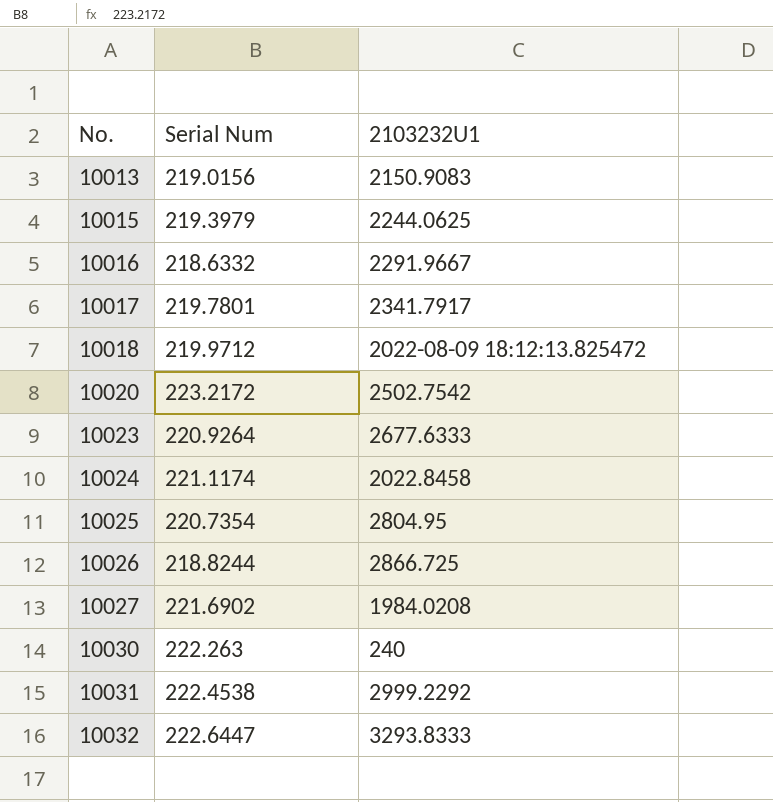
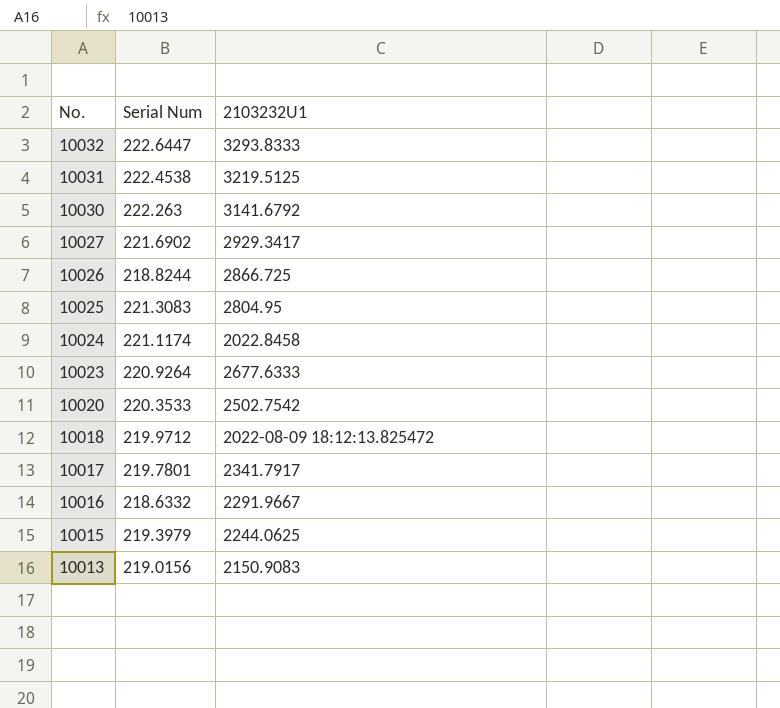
row order: No. ascending -> No. descending
10031 | 2103232U1: 2999.2292 -> 3219.5125
10030 | 2103232U1: 240 -> 3141.6792
10027 | 2103232U1: 1984.0208 -> 2929.3417
10025 | Serial Num: 220.7354 -> 221.3083
10020 | Serial Num: 223.2172 -> 220.3533

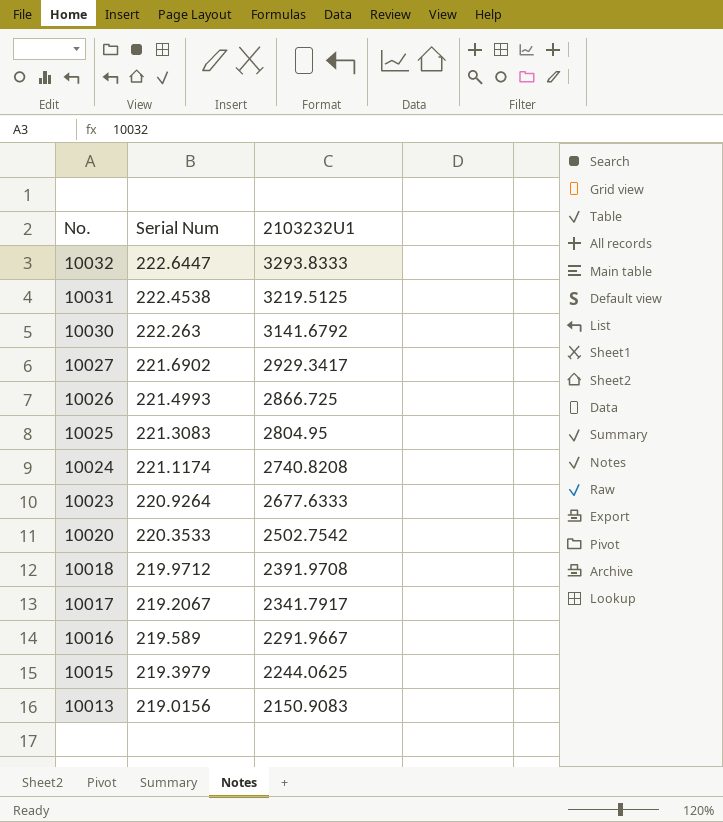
10026 | Serial Num: 218.8244 -> 221.4993
10024 | 2103232U1: 2022.8458 -> 2740.8208
10018 | 2103232U1: 2022-08-09 18:12:13.825472 -> 2391.9708
10017 | Serial Num: 219.7801 -> 219.2067
10016 | Serial Num: 218.6332 -> 219.589

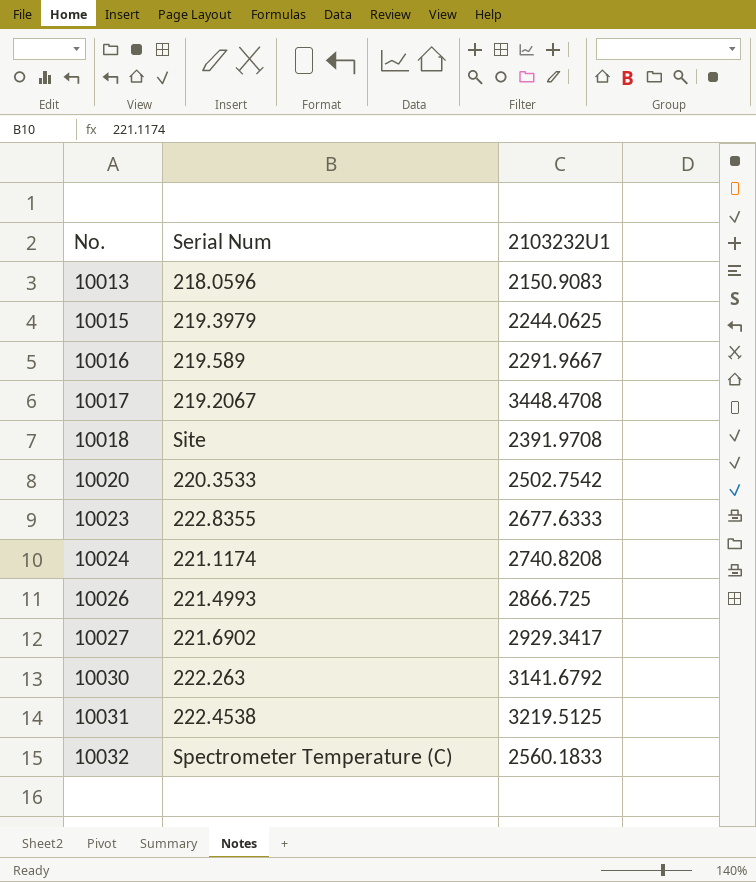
row order: No. descending -> No. ascending
row 10025: 221.3083 | 2804.95 -> none
10013 | Serial Num: 219.0156 -> 218.0596
10017 | 2103232U1: 2341.7917 -> 3448.4708
10018 | Serial Num: 219.9712 -> Site
10023 | Serial Num: 220.9264 -> 222.8355
10032 | Serial Num: 222.6447 -> Spectrometer Temperature (C)
10032 | 2103232U1: 3293.8333 -> 2560.1833

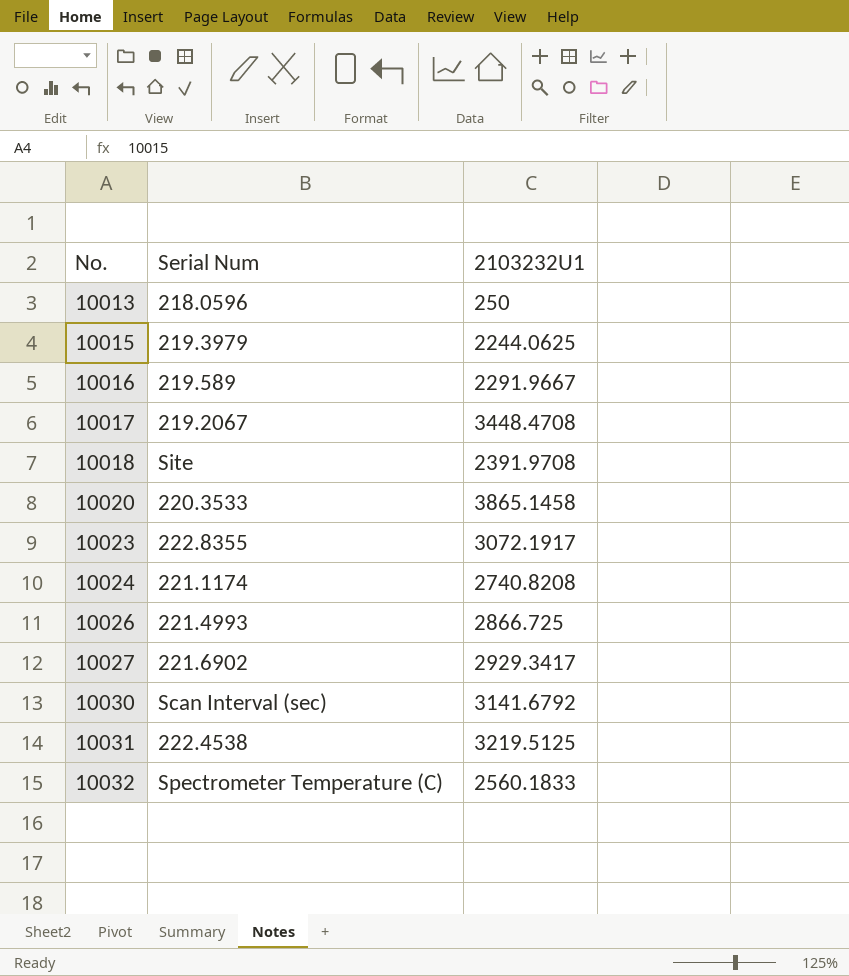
10013 | 2103232U1: 2150.9083 -> 250
10020 | 2103232U1: 2502.7542 -> 3865.1458
10023 | 2103232U1: 2677.6333 -> 3072.1917
10030 | Serial Num: 222.263 -> Scan Interval (sec)

